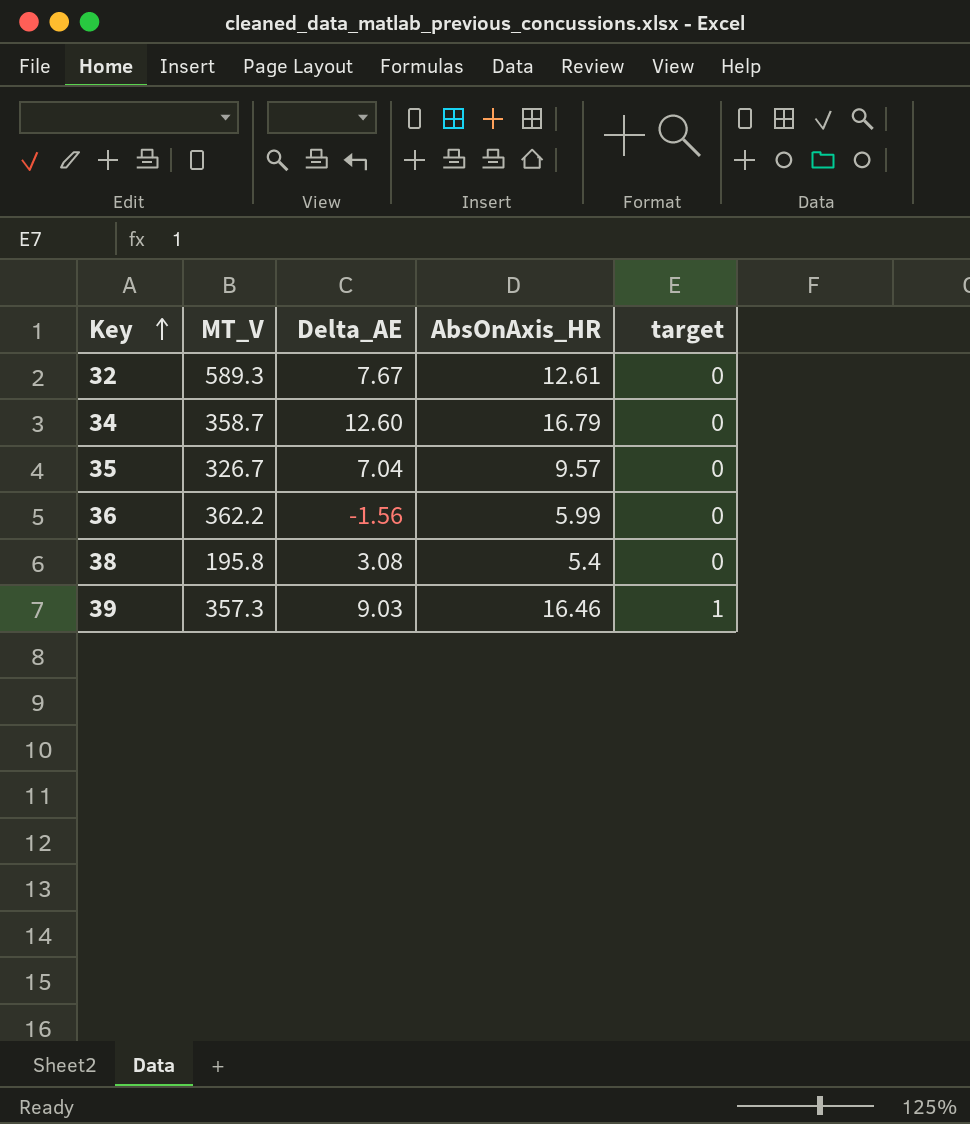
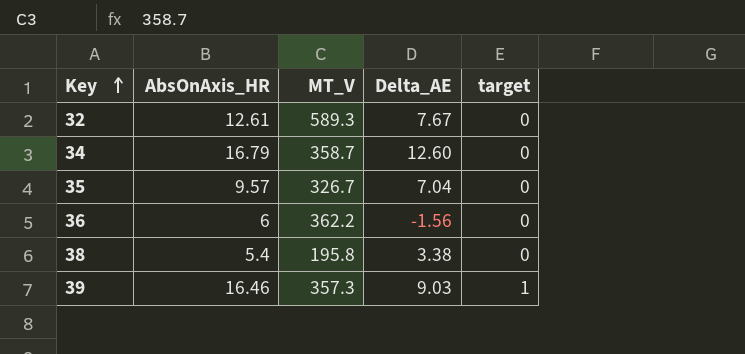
column AbsOnAxis_HR | position: 4 -> 2
36 | AbsOnAxis_HR: 5.99 -> 6
38 | Delta_AE: 3.08 -> 3.38

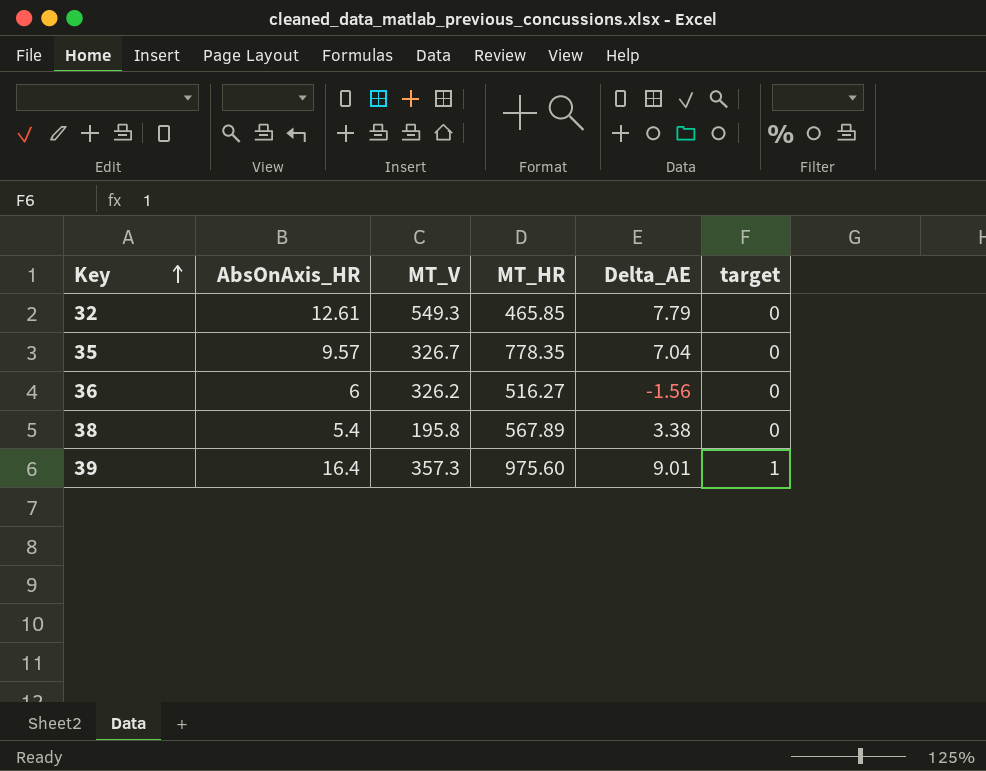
column MT_HR | position: none -> 4
row 34: 16.79 | 358.7 | 12.60 | 0 -> none
32 | MT_V: 589.3 -> 549.3
32 | Delta_AE: 7.67 -> 7.79
36 | MT_V: 362.2 -> 326.2
39 | AbsOnAxis_HR: 16.46 -> 16.4
39 | Delta_AE: 9.03 -> 9.01

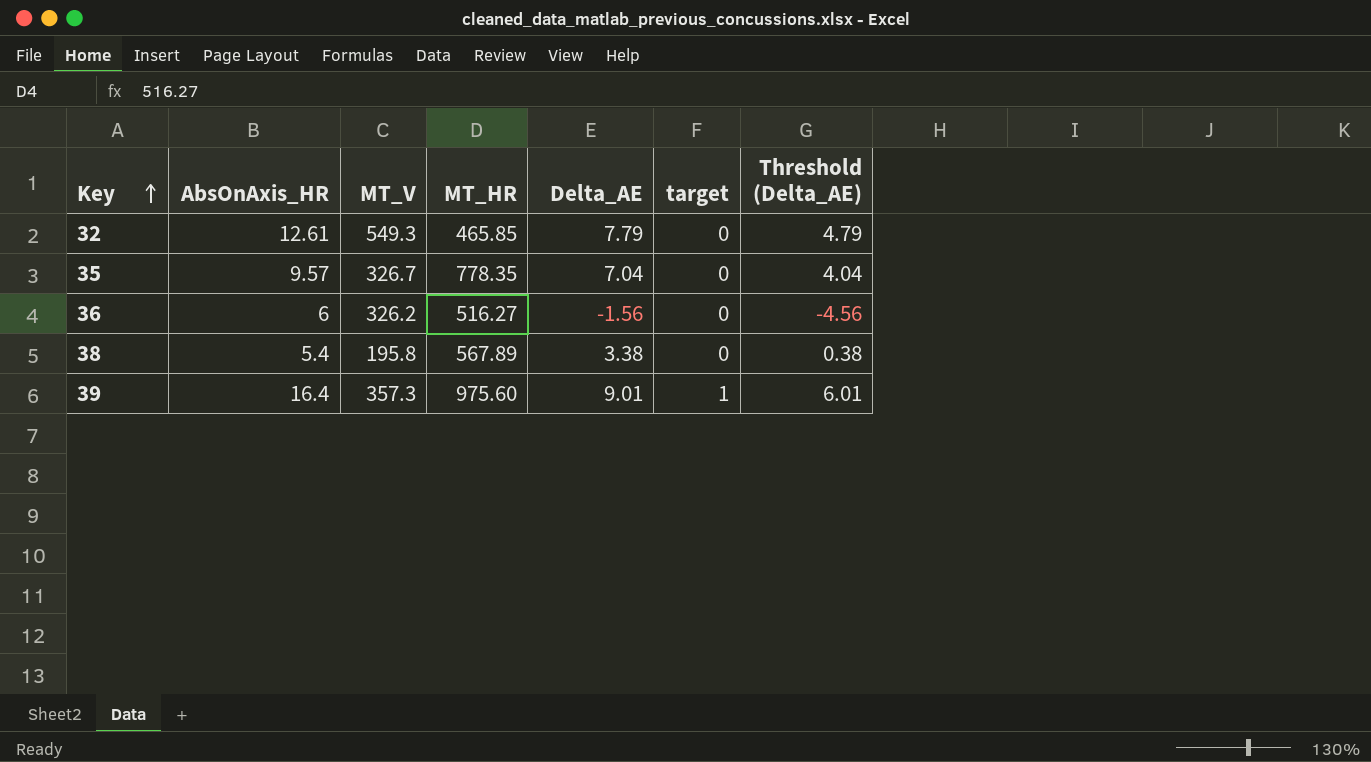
column Threshold (Delta_AE) | formula: none -> [Delta_AE] - 3

